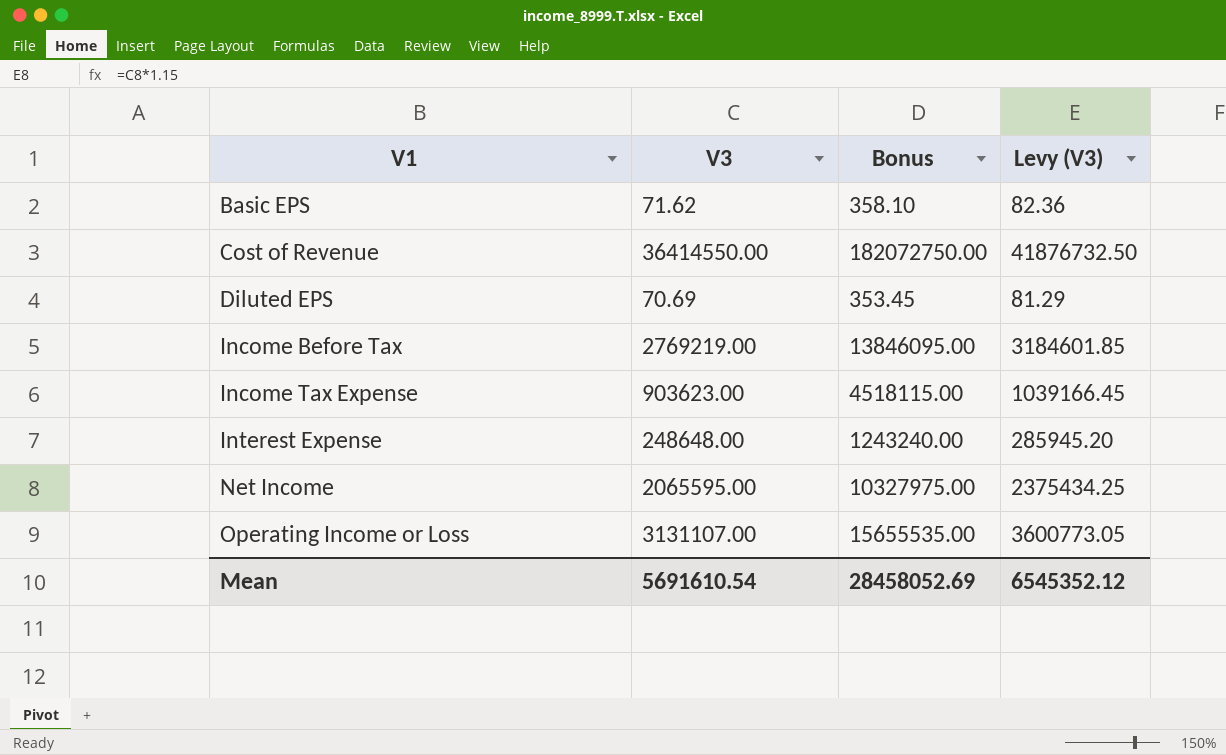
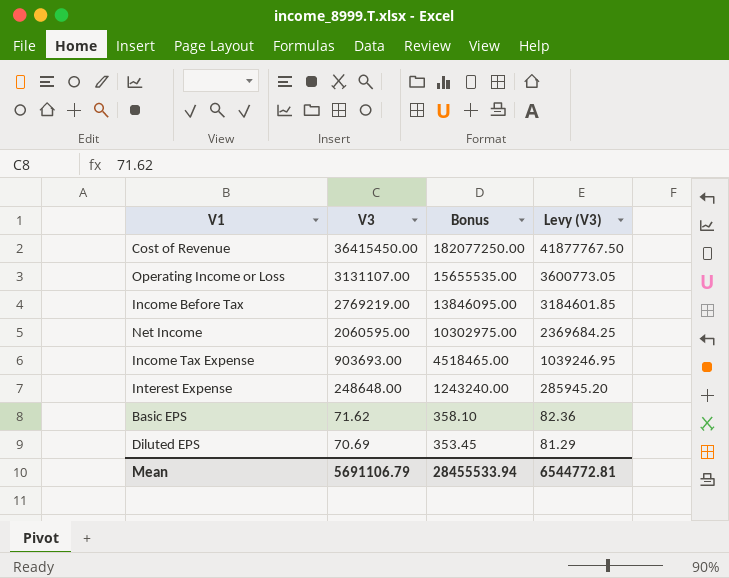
row order: V1 ascending -> V3 descending
Cost of Revenue | V3: 36414550.00 -> 36415450.00
Cost of Revenue | Bonus: 182072750.00 -> 182077250.00
Cost of Revenue | Levy (V3): 41876732.50 -> 41877767.50
Net Income | V3: 2065595.00 -> 2060595.00
Net Income | Bonus: 10327975.00 -> 10302975.00
Net Income | Levy (V3): 2375434.25 -> 2369684.25
Income Tax Expense | V3: 903623.00 -> 903693.00
Income Tax Expense | Bonus: 4518115.00 -> 4518465.00
Income Tax Expense | Levy (V3): 1039166.45 -> 1039246.95
Mean | V3: 5691610.54 -> 5691106.79
Mean | Bonus: 28458052.69 -> 28455533.94
Mean | Levy (V3): 6545352.12 -> 6544772.81

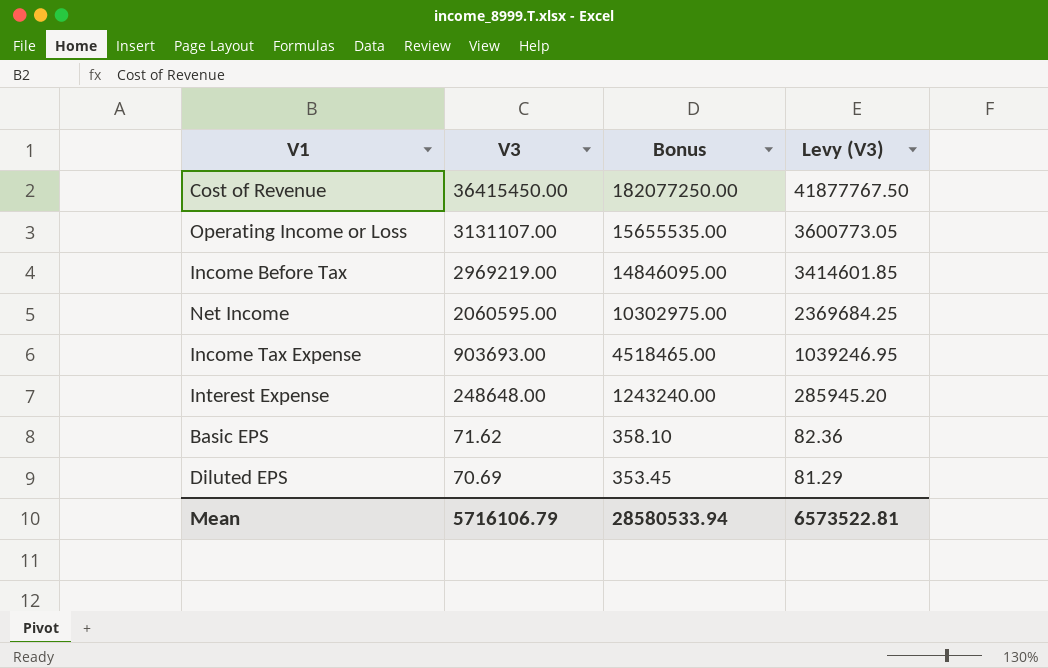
Income Before Tax | V3: 2769219.00 -> 2969219.00
Income Before Tax | Bonus: 13846095.00 -> 14846095.00
Income Before Tax | Levy (V3): 3184601.85 -> 3414601.85
Mean | V3: 5691106.79 -> 5716106.79
Mean | Bonus: 28455533.94 -> 28580533.94
Mean | Levy (V3): 6544772.81 -> 6573522.81

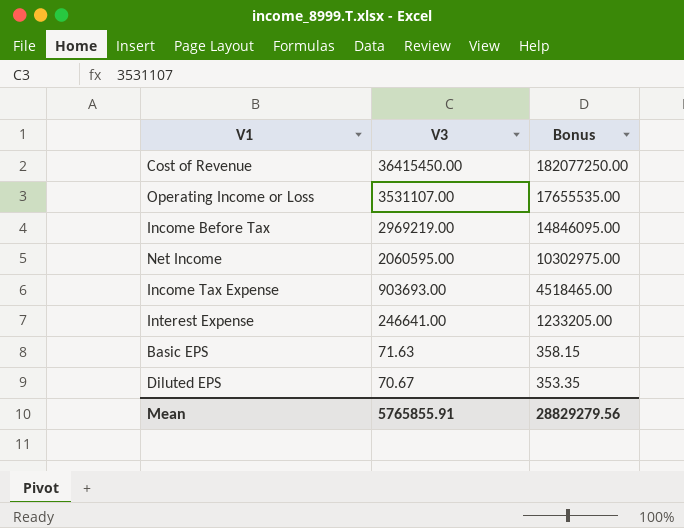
column Levy (V3) | formula: [V3] * 1.15 -> none
Operating Income or Loss | V3: 3131107.00 -> 3531107.00
Operating Income or Loss | Bonus: 15655535.00 -> 17655535.00
Interest Expense | V3: 248648.00 -> 246641.00
Interest Expense | Bonus: 1243240.00 -> 1233205.00
Basic EPS | V3: 71.62 -> 71.63
Basic EPS | Bonus: 358.10 -> 358.15
Diluted EPS | V3: 70.69 -> 70.67
Diluted EPS | Bonus: 353.45 -> 353.35
Mean | V3: 5716106.79 -> 5765855.91
Mean | Bonus: 28580533.94 -> 28829279.56

